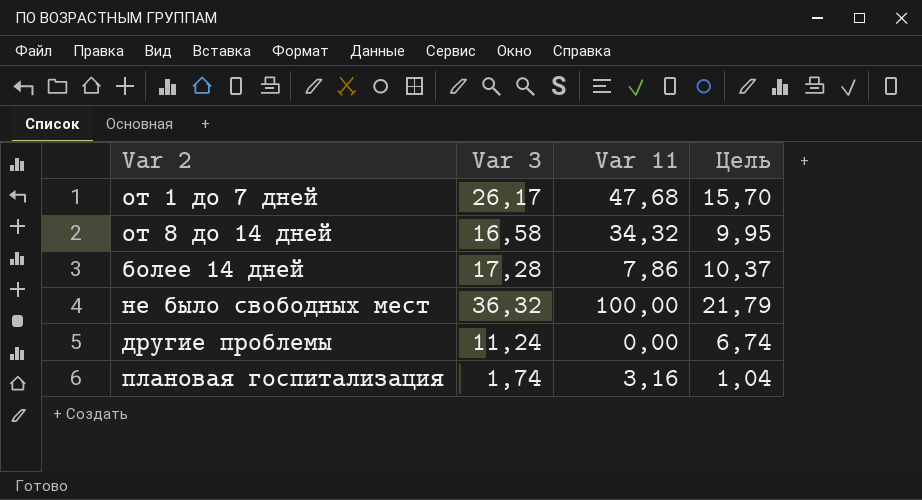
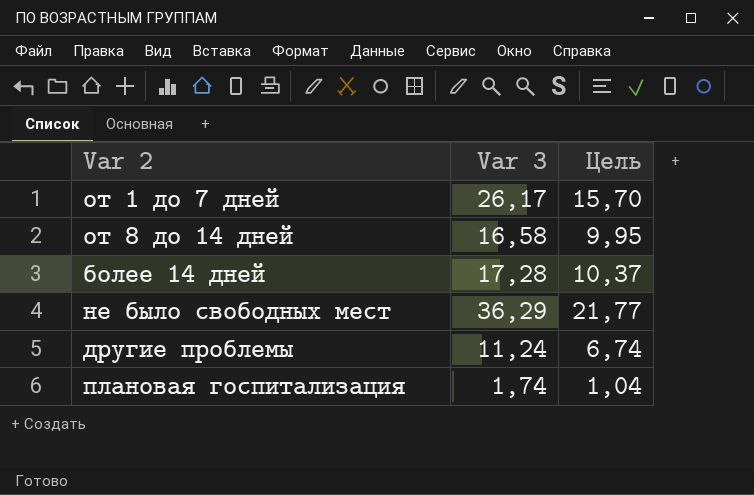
column Var 11 | position: 3 -> none
не было свободных мест | Var 3: 36,32 -> 36,29
не было свободных мест | Цель: 21,79 -> 21,77

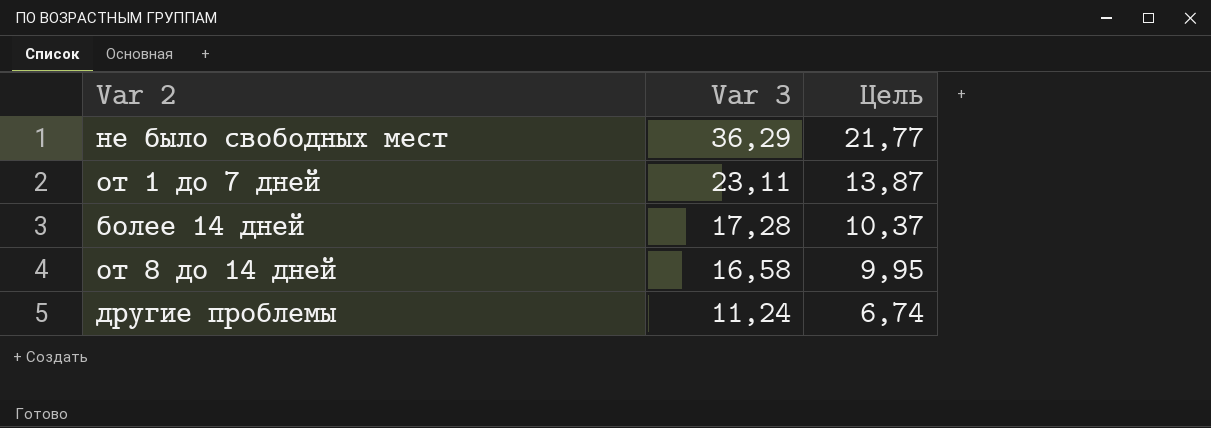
row order: none -> Var 3 descending
row плановая госпитализация: 1,74 | 1,04 -> none
от 1 до 7 дней | Var 3: 26,17 -> 23,11
от 1 до 7 дней | Цель: 15,70 -> 13,87

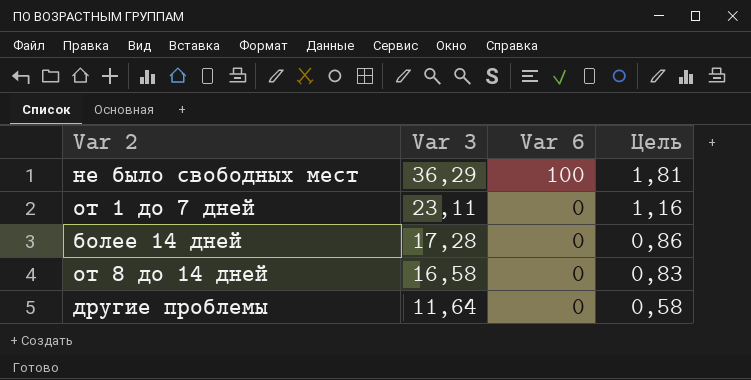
column Var 6 | position: none -> 3
column Цель | formula: [Var 3] * 0,6 -> [Var 3] * 0,05
другие проблемы | Var 3: 11,24 -> 11,64

